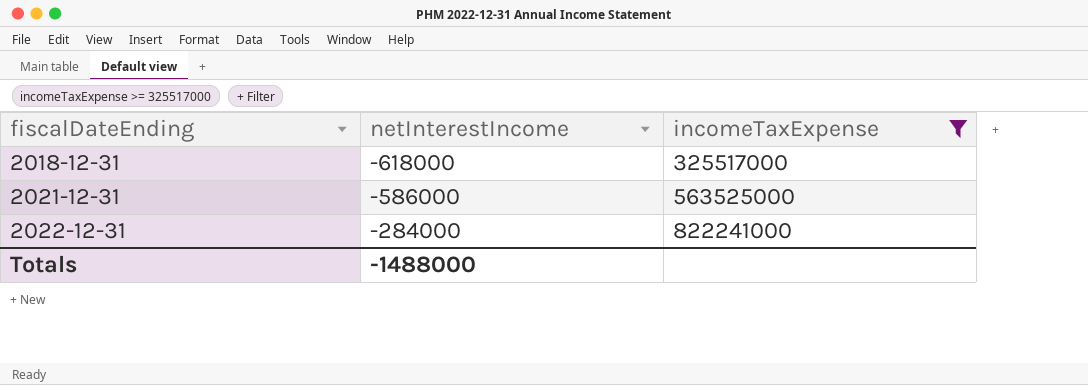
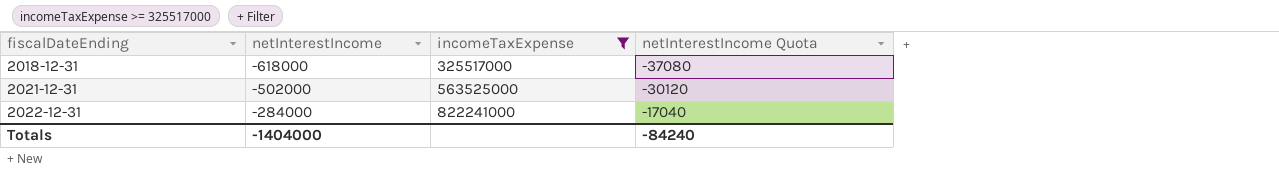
column netInterestIncome Quota | formula: none -> [netInterestIncome] * 0.06
2021-12-31 | netInterestIncome: -586000 -> -502000
Totals | netInterestIncome: -1488000 -> -1404000

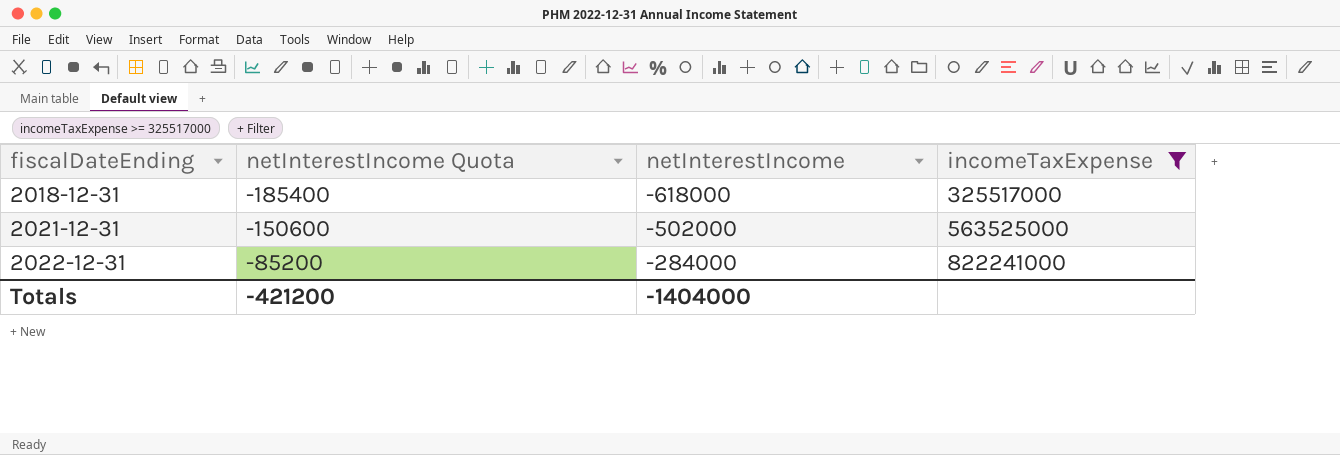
column netInterestIncome Quota | formula: [netInterestIncome] * 0.06 -> [netInterestIncome] * 0.3
column netInterestIncome Quota | position: 4 -> 2
Totals | netInterestIncome Quota: -84240 -> -421200

